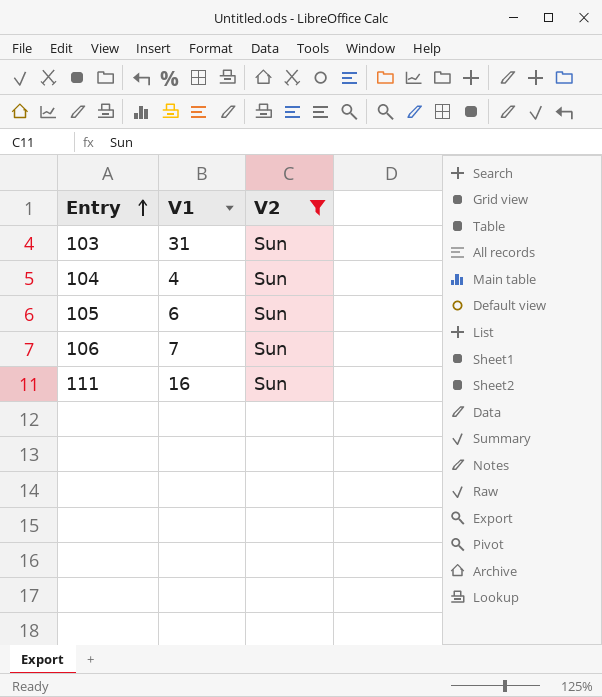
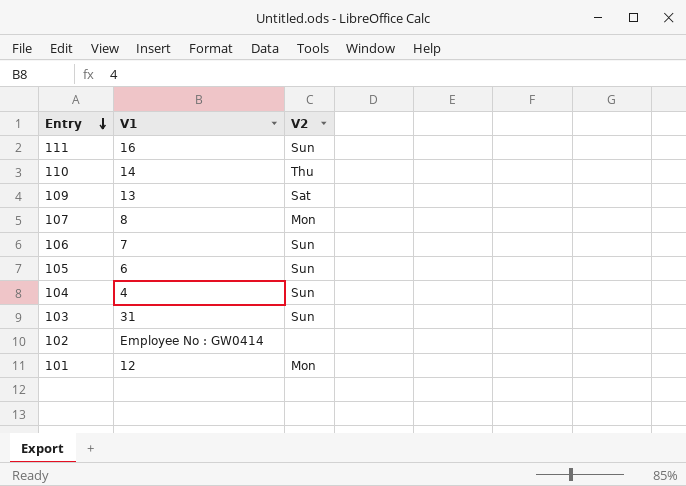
filter: V2 = Sun -> none
row order: Entry ascending -> Entry descending

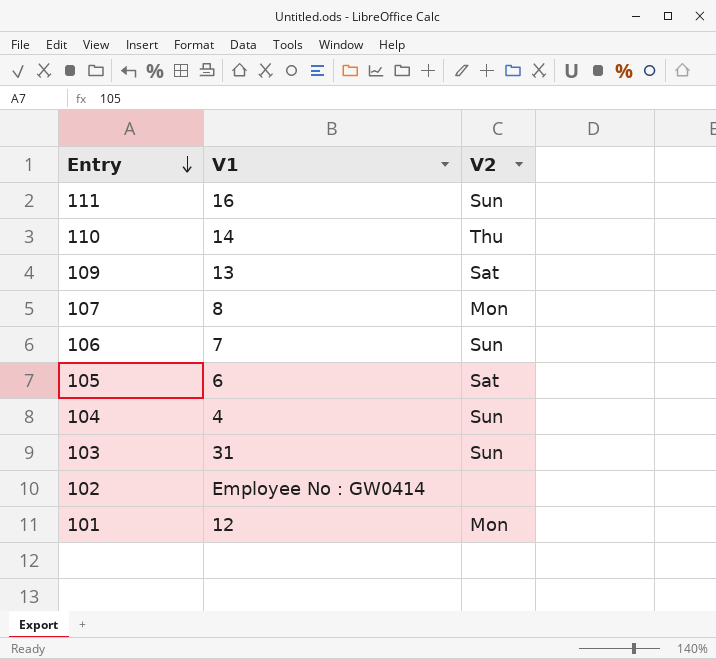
105 | V2: Sun -> Sat

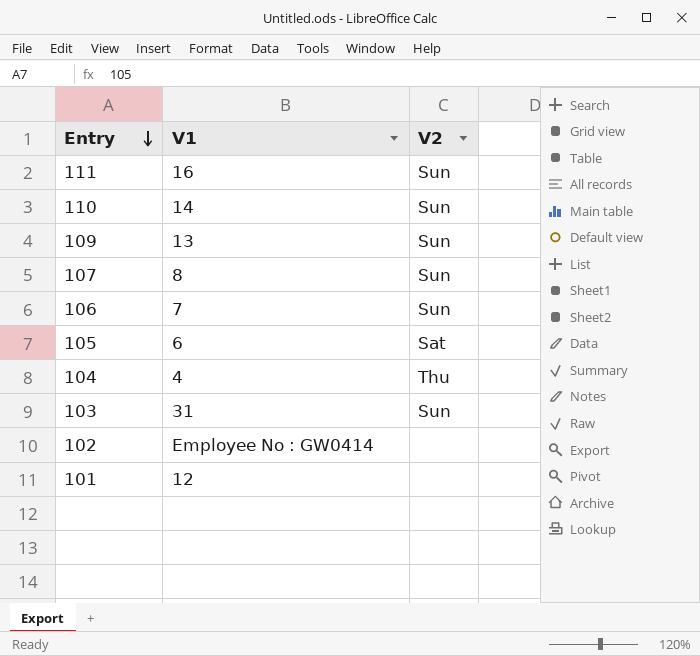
110 | V2: Thu -> Sun
109 | V2: Sat -> Sun
107 | V2: Mon -> Sun
104 | V2: Sun -> Thu
101 | V2: Mon -> none

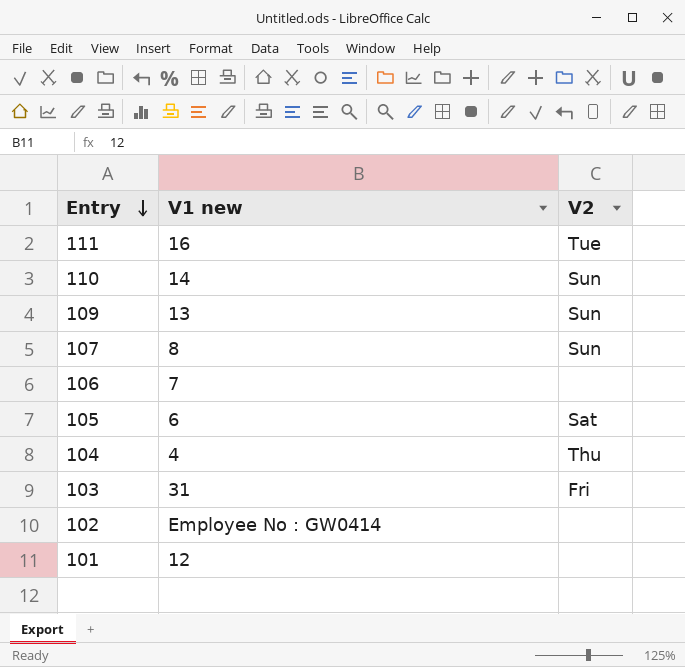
column name: V1 -> V1 new
111 | V2: Sun -> Tue
106 | V2: Sun -> none
103 | V2: Sun -> Fri

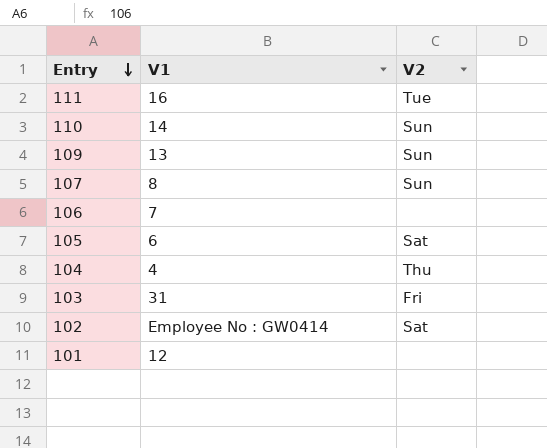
column name: V1 new -> V1
102 | V2: none -> Sat

